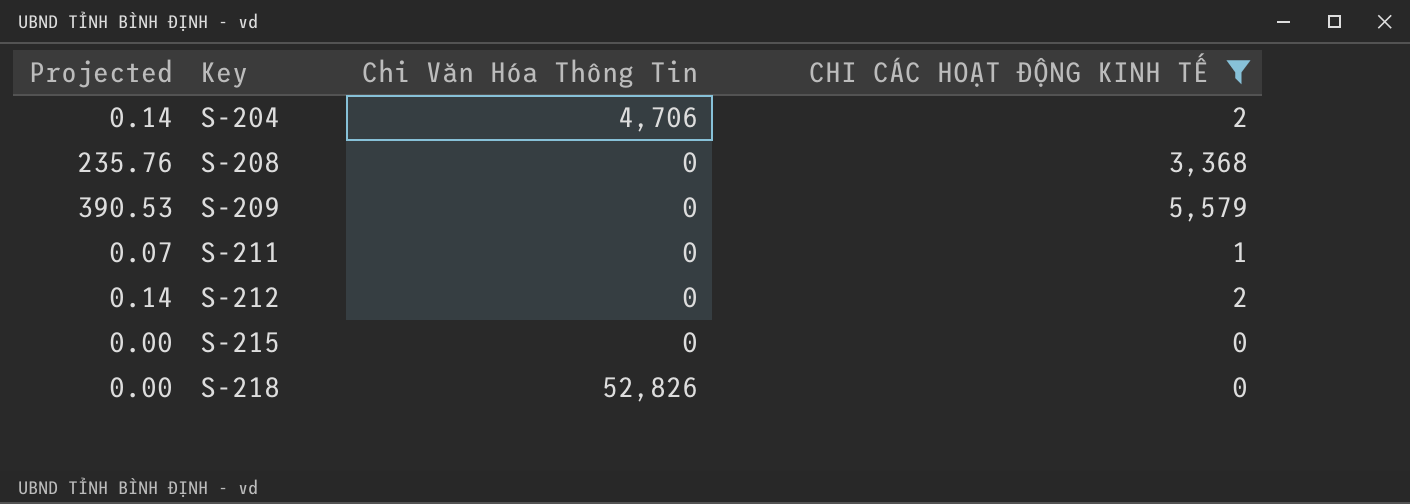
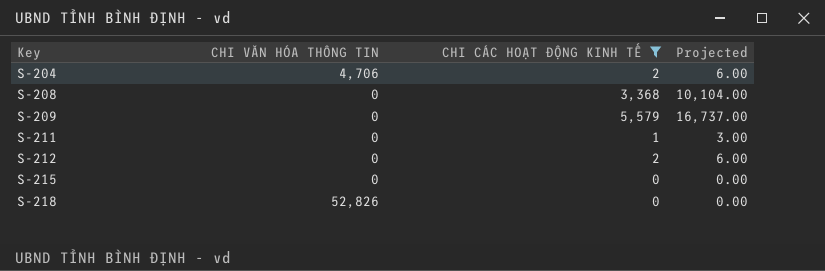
column name: Chi Văn Hóa Thông Tin -> CHI VĂN HÓA THÔNG TIN
column Projected | formula: [CHI CÁC HOẠT ĐỘNG KINH TẾ] * 0.07 -> [CHI CÁC HOẠT ĐỘNG KINH TẾ] * 3
column Projected | position: 1 -> 4

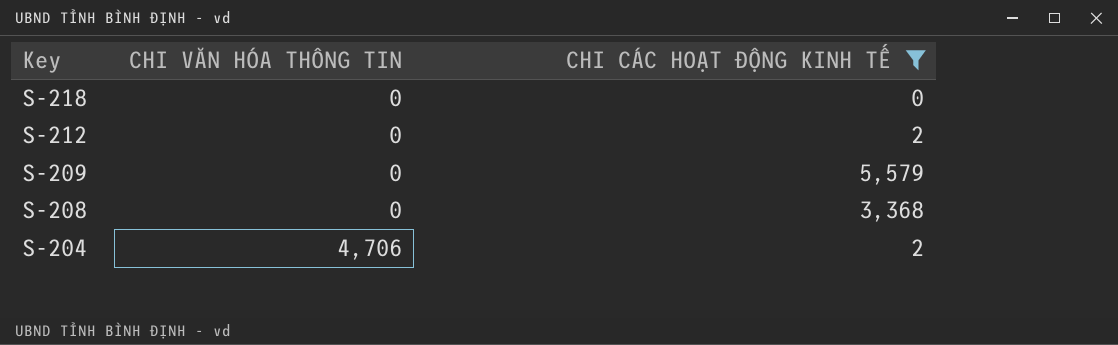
row order: Key ascending -> Key descending
column Projected | formula: [CHI CÁC HOẠT ĐỘNG KINH TẾ] * 3 -> none
row S-211: 0 | 1 | 3.00 -> none
row S-215: 0 | 0 | 0.00 -> none
S-218 | CHI VĂN HÓA THÔNG TIN: 52,826 -> 0

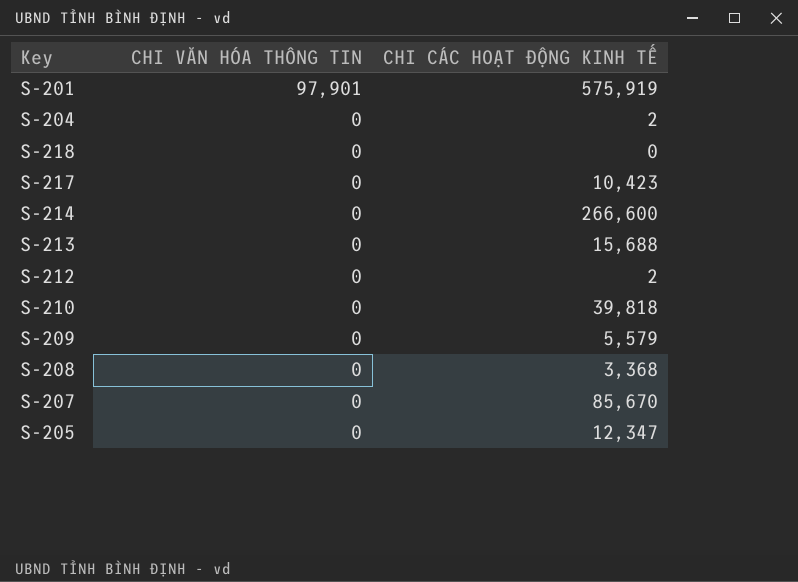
filter: CHI CÁC HOẠT ĐỘNG KINH TẾ <= 5,579 -> none
row order: Key descending -> CHI VĂN HÓA THÔNG TIN descending
S-204 | CHI VĂN HÓA THÔNG TIN: 4,706 -> 0

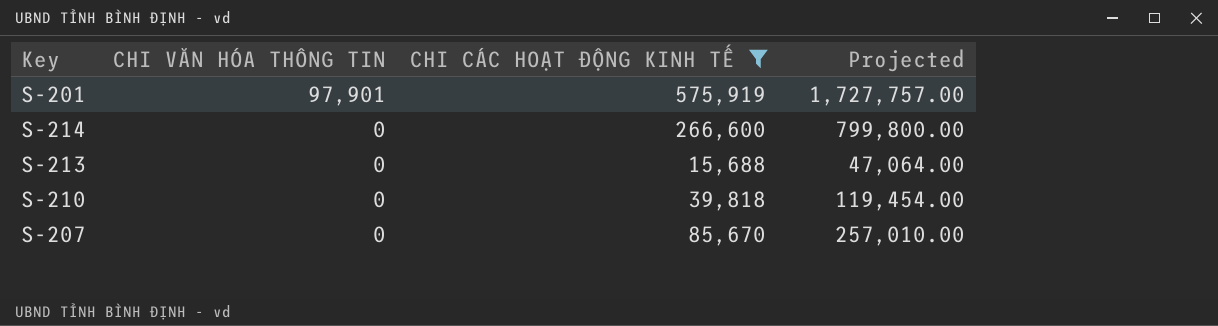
filter: none -> CHI CÁC HOẠT ĐỘNG KINH TẾ >= 15,688
column Projected | formula: none -> [CHI CÁC HOẠT ĐỘNG KINH TẾ] * 3

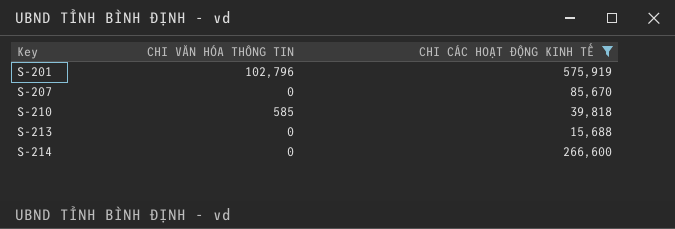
row order: CHI VĂN HÓA THÔNG TIN descending -> Key ascending
column Projected | formula: [CHI CÁC HOẠT ĐỘNG KINH TẾ] * 3 -> none
S-201 | CHI VĂN HÓA THÔNG TIN: 97,901 -> 102,796
S-210 | CHI VĂN HÓA THÔNG TIN: 0 -> 585

